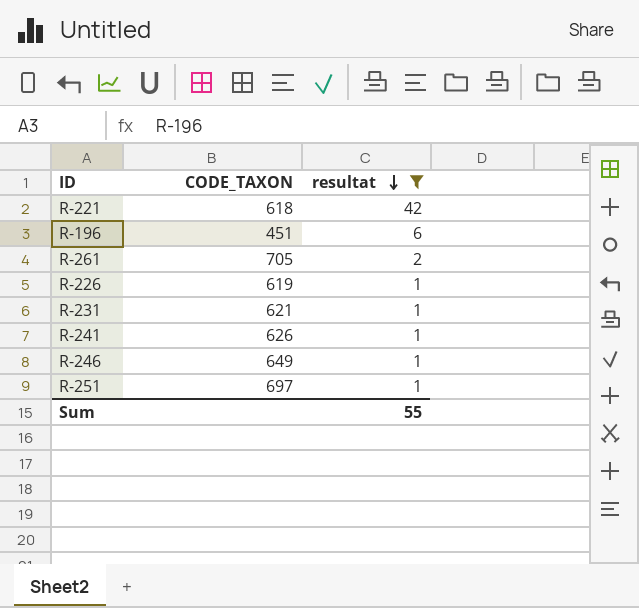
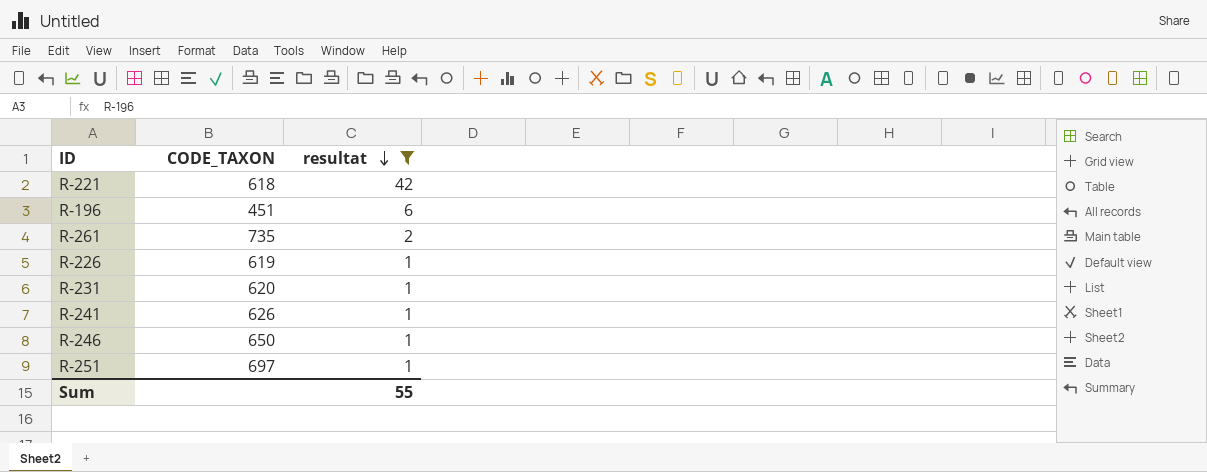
R-261 | CODE_TAXON: 705 -> 735
R-231 | CODE_TAXON: 621 -> 620
R-246 | CODE_TAXON: 649 -> 650

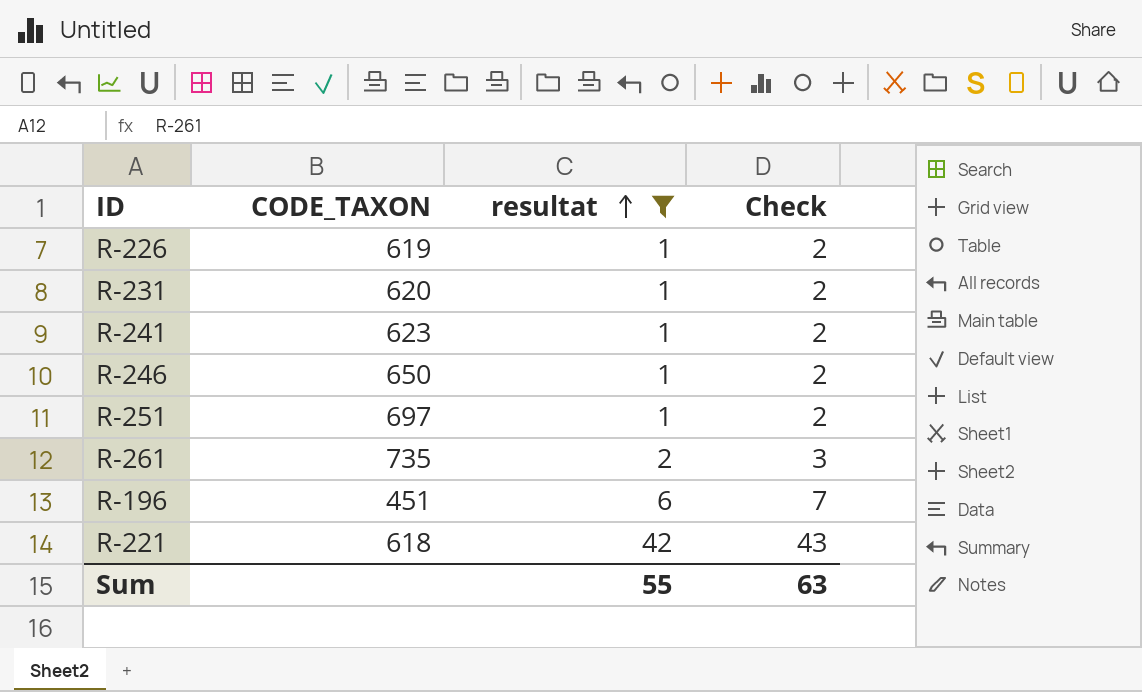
row order: resultat descending -> resultat ascending
column Check | formula: none -> [resultat] + 1
R-241 | CODE_TAXON: 626 -> 623

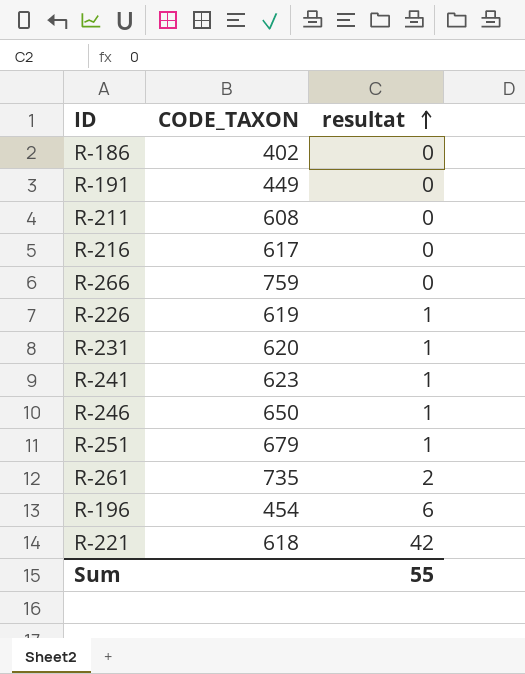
filter: resultat != 0 -> none
column Check | formula: [resultat] + 1 -> none
R-251 | CODE_TAXON: 697 -> 679
R-196 | CODE_TAXON: 451 -> 454

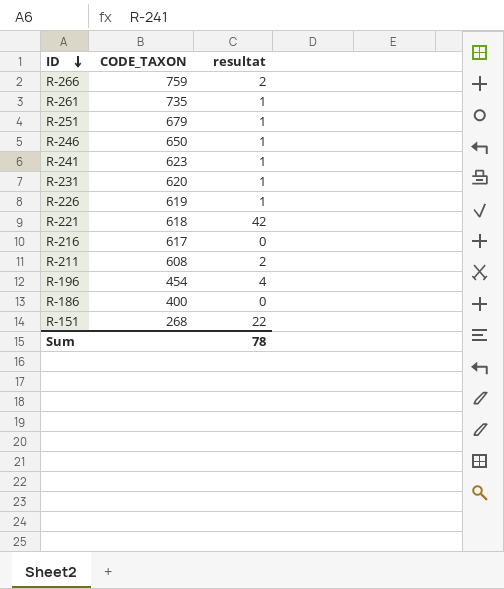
row order: resultat ascending -> ID descending
row R-191: 449 | 0 -> none
R-266 | resultat: 0 -> 2
R-261 | resultat: 2 -> 1
R-211 | resultat: 0 -> 2
R-196 | resultat: 6 -> 4
R-186 | CODE_TAXON: 402 -> 400
row R-151: none -> 268 | 22
Sum | resultat: 55 -> 78

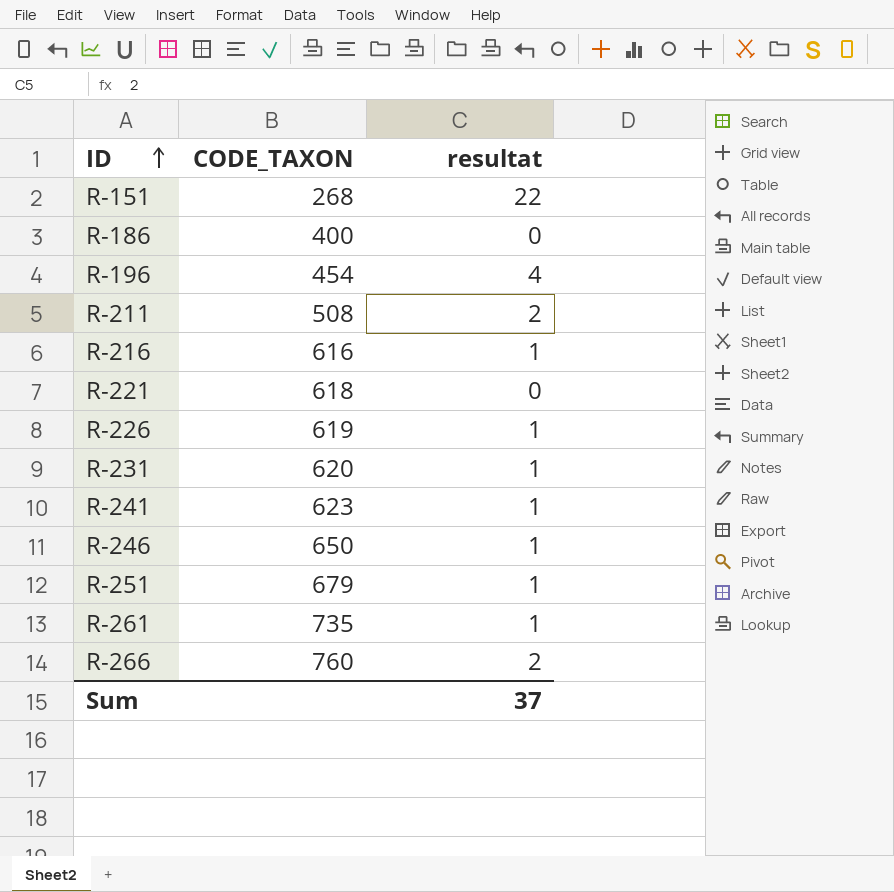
row order: ID descending -> ID ascending
R-211 | CODE_TAXON: 608 -> 508
R-216 | CODE_TAXON: 617 -> 616
R-216 | resultat: 0 -> 1
R-221 | resultat: 42 -> 0
R-266 | CODE_TAXON: 759 -> 760
Sum | resultat: 78 -> 37

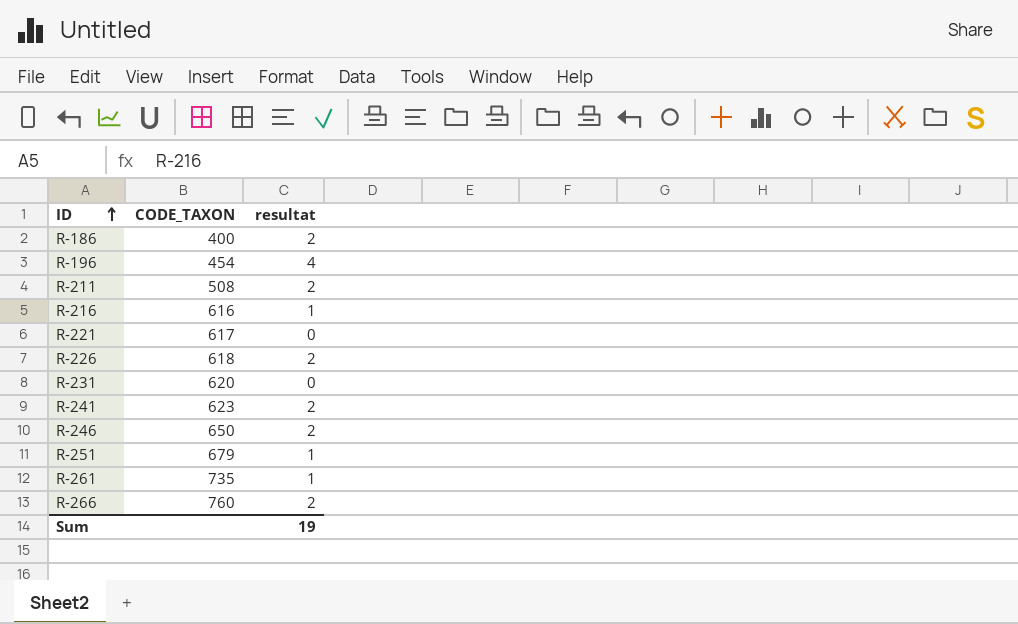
row R-151: 268 | 22 -> none
R-186 | resultat: 0 -> 2
R-221 | CODE_TAXON: 618 -> 617
R-226 | CODE_TAXON: 619 -> 618
R-226 | resultat: 1 -> 2
R-231 | resultat: 1 -> 0
R-241 | resultat: 1 -> 2
R-246 | resultat: 1 -> 2
Sum | resultat: 37 -> 19

